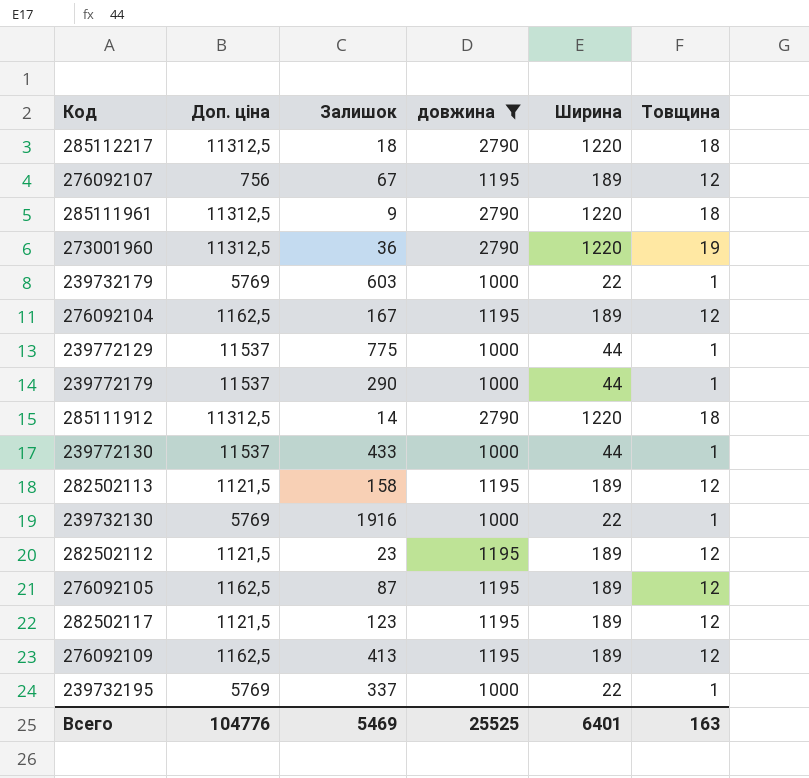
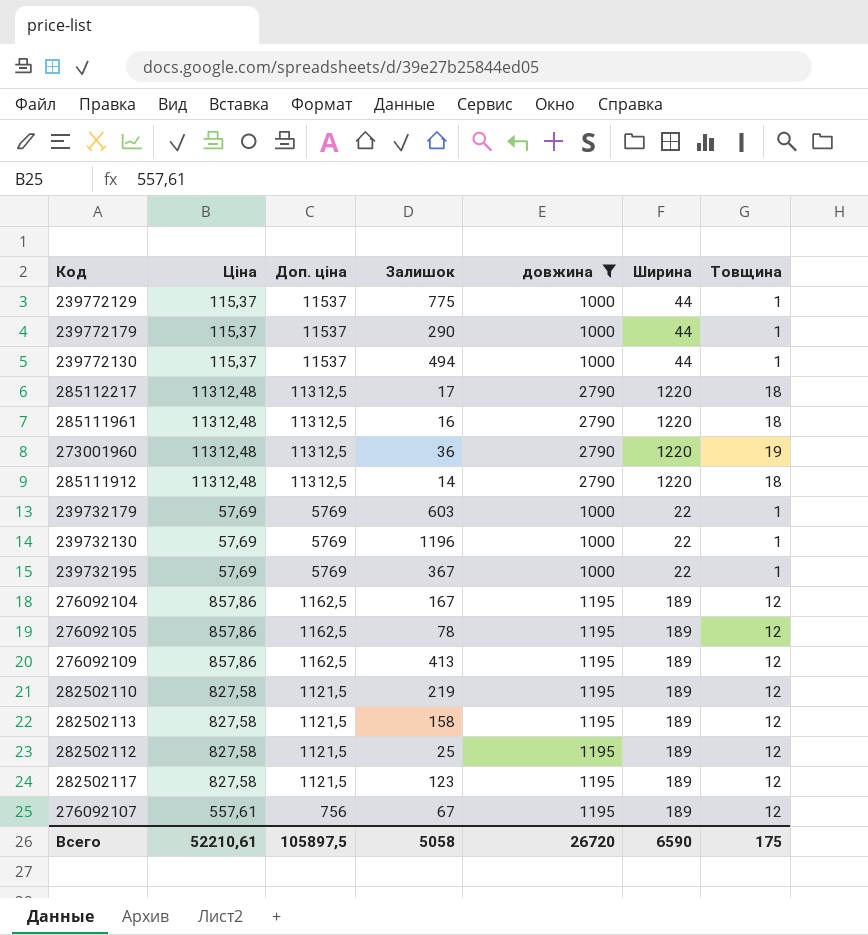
row order: none -> Доп. ціна descending
column Ціна | position: none -> 2
239772130 | Залишок: 433 -> 494
285112217 | Залишок: 18 -> 17
285111961 | Залишок: 9 -> 16
239732130 | Залишок: 1916 -> 1196
239732195 | Залишок: 337 -> 367
276092105 | Залишок: 87 -> 78
row 282502110: none -> 827,58 | 1121,5 | 219 | 1195 | 189 | 12
282502112 | Залишок: 23 -> 25
Всего | Доп. ціна: 104776 -> 105897,5
Всего | Залишок: 5469 -> 5058
Всего | довжина: 25525 -> 26720
Всего | Ширина: 6401 -> 6590
Всего | Товщина: 163 -> 175

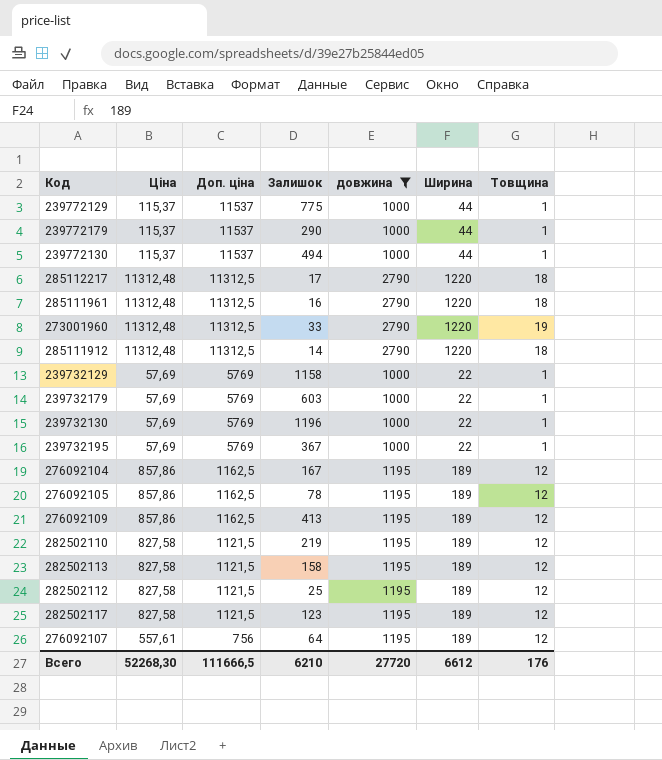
273001960 | Залишок: 36 -> 33
row 239732129: none -> 57,69 | 5769 | 1158 | 1000 | 22 | 1
276092107 | Залишок: 67 -> 64
Всего | Ціна: 52210,61 -> 52268,30
Всего | Доп. ціна: 105897,5 -> 111666,5
Всего | Залишок: 5058 -> 6210
Всего | довжина: 26720 -> 27720
Всего | Ширина: 6590 -> 6612
Всего | Товщина: 175 -> 176

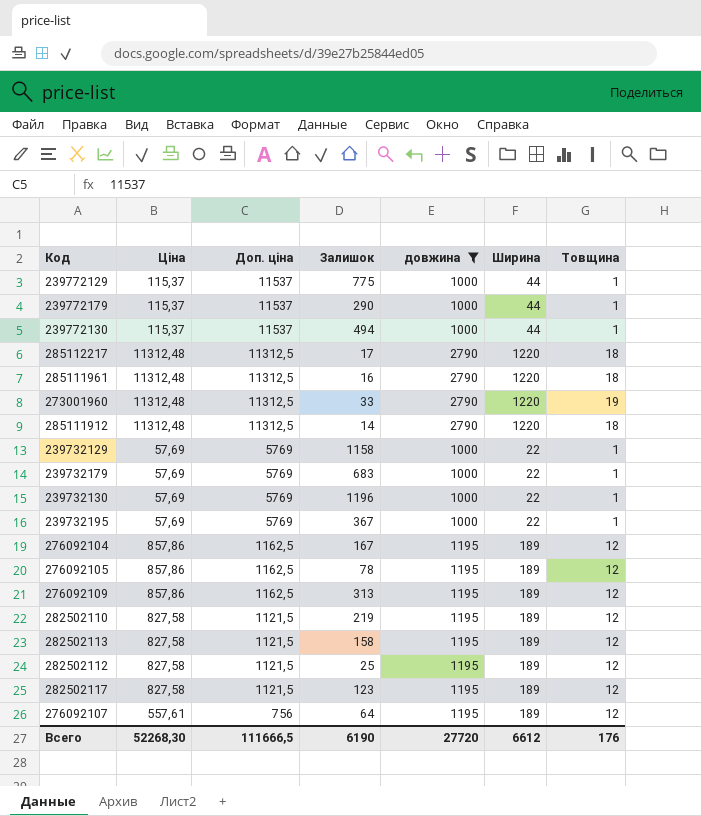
239732179 | Залишок: 603 -> 683
276092109 | Залишок: 413 -> 313
Всего | Залишок: 6210 -> 6190

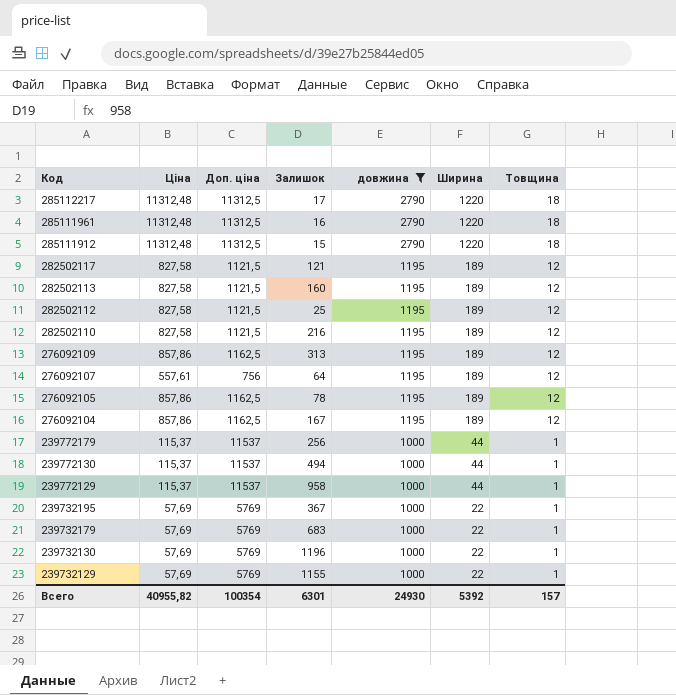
row order: Доп. ціна descending -> Код descending
row 273001960: 11312,48 | 11312,5 | 33 | 2790 | 1220 | 19 -> none
285111912 | Залишок: 14 -> 15
282502117 | Залишок: 123 -> 121
282502113 | Залишок: 158 -> 160
282502110 | Залишок: 219 -> 216
239772179 | Залишок: 290 -> 256
239772129 | Залишок: 775 -> 958
239732129 | Залишок: 1158 -> 1155
Всего | Ціна: 52268,30 -> 40955,82
Всего | Доп. ціна: 111666,5 -> 100354
Всего | Залишок: 6190 -> 6301
Всего | довжина: 27720 -> 24930
Всего | Ширина: 6612 -> 5392
Всего | Товщина: 176 -> 157

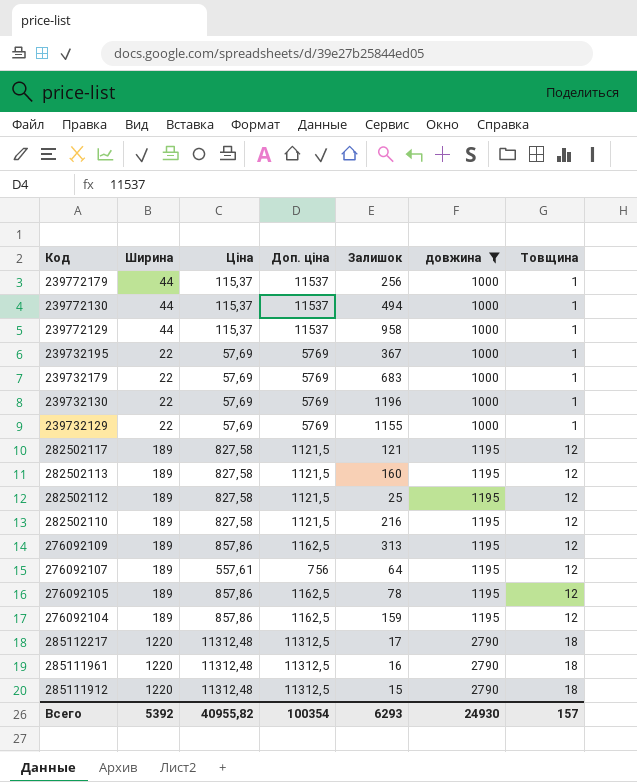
row order: Код descending -> довжина ascending
column Ширина | position: 6 -> 2
276092104 | Залишок: 167 -> 159
Всего | Залишок: 6301 -> 6293

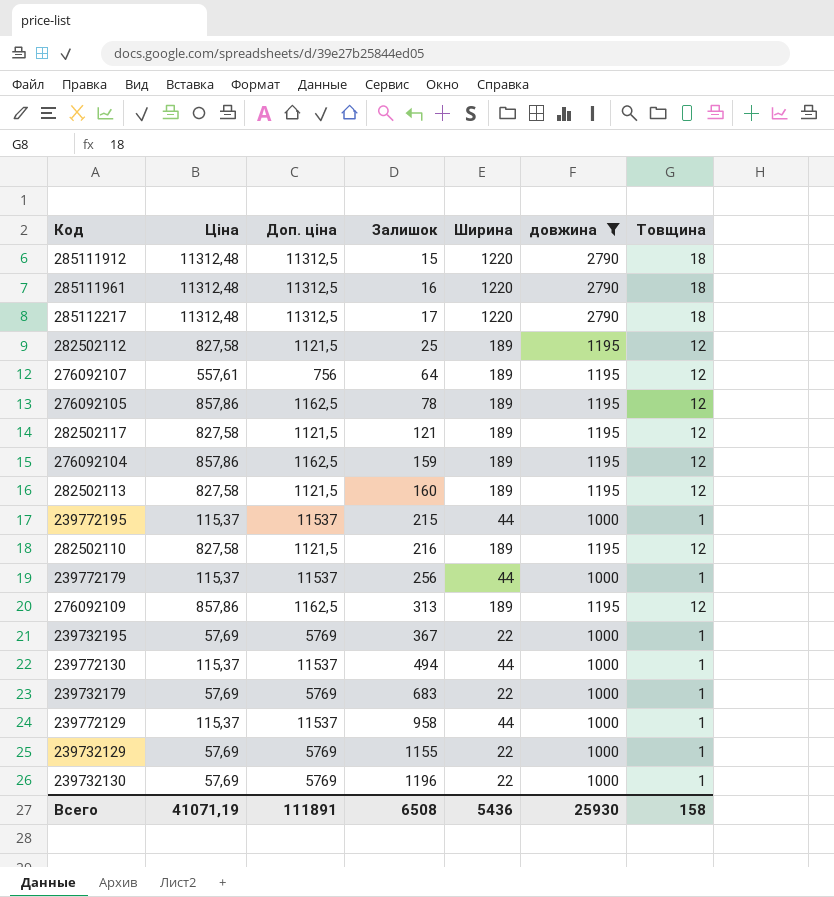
row order: довжина ascending -> Залишок ascending
column Ширина | position: 2 -> 5
row 239772195: none -> 115,37 | 11537 | 215 | 44 | 1000 | 1
Всего | Ціна: 40955,82 -> 41071,19
Всего | Доп. ціна: 100354 -> 111891
Всего | Залишок: 6293 -> 6508
Всего | Ширина: 5392 -> 5436
Всего | довжина: 24930 -> 25930
Всего | Товщина: 157 -> 158

